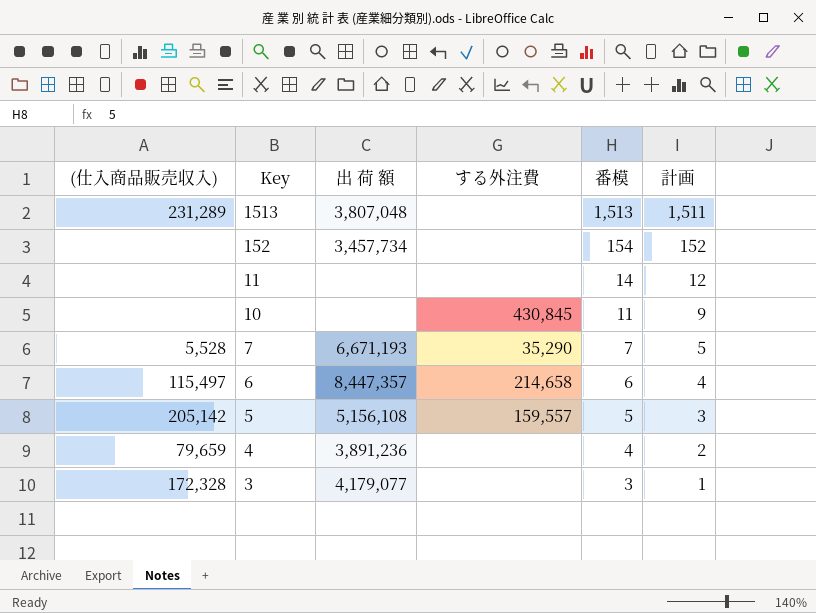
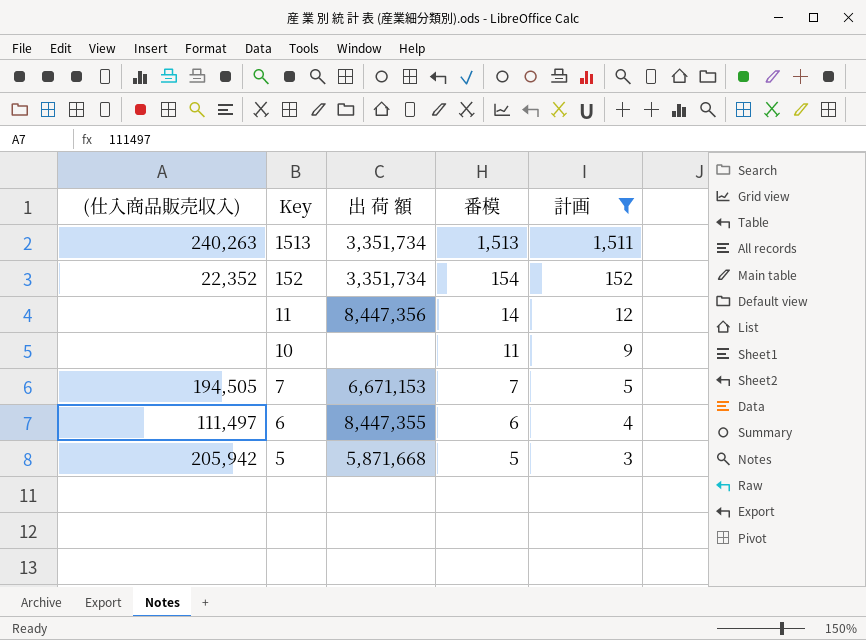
filter: none -> 計画 >= 3
column する外注費 | position: 4 -> none
1513 | (仕入商品販売収入): 231,289 -> 240,263
1513 | 出 荷 額: 3,807,048 -> 3,351,734
152 | (仕入商品販売収入): none -> 22,352
152 | 出 荷 額: 3,457,734 -> 3,351,734
11 | 出 荷 額: none -> 8,447,356
7 | (仕入商品販売収入): 5,528 -> 194,505
7 | 出 荷 額: 6,671,193 -> 6,671,153
6 | (仕入商品販売収入): 115,497 -> 111,497
6 | 出 荷 額: 8,447,357 -> 8,447,355
5 | (仕入商品販売収入): 205,142 -> 205,942
5 | 出 荷 額: 5,156,108 -> 5,871,668

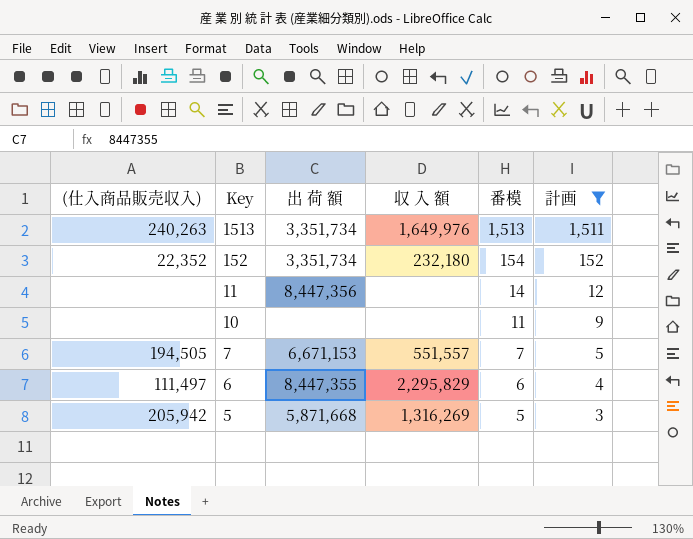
column 収 入 額 | position: none -> 4

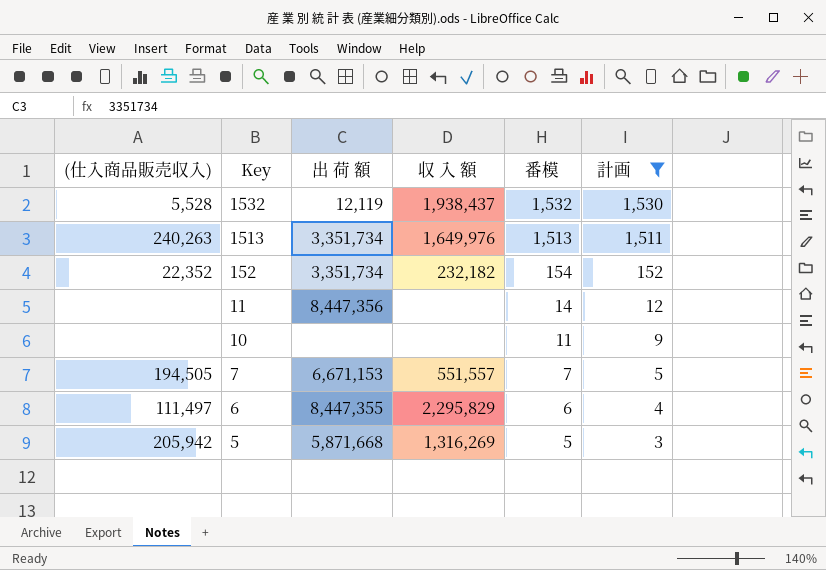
row 1532: none -> 5,528 | 12,119 | 1,938,437 | 1,532 | 1,530
152 | 収 入 額: 232,180 -> 232,182

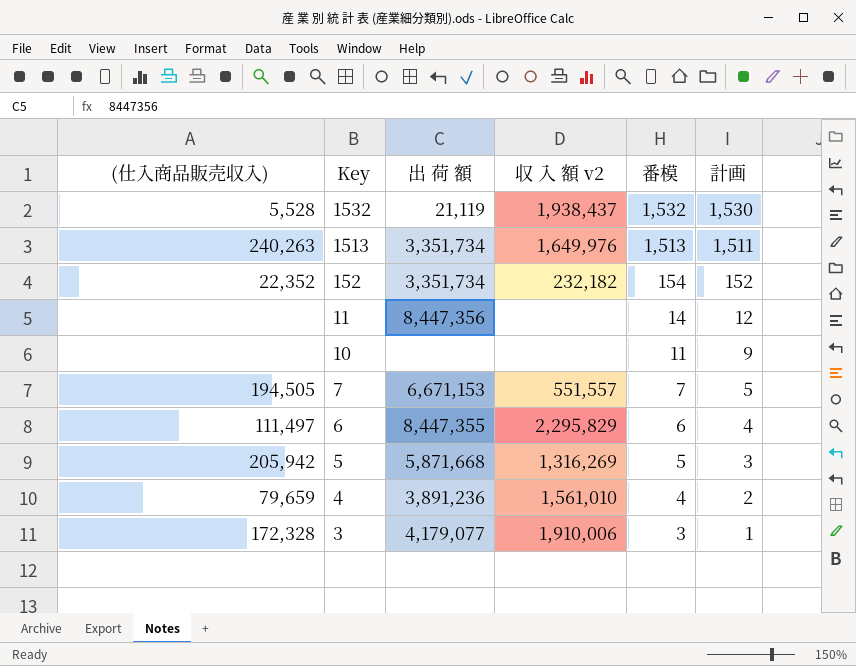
filter: 計画 >= 3 -> none
column name: 収 入 額 -> 収 入 額 v2
1532 | 出 荷 額: 12,119 -> 21,119

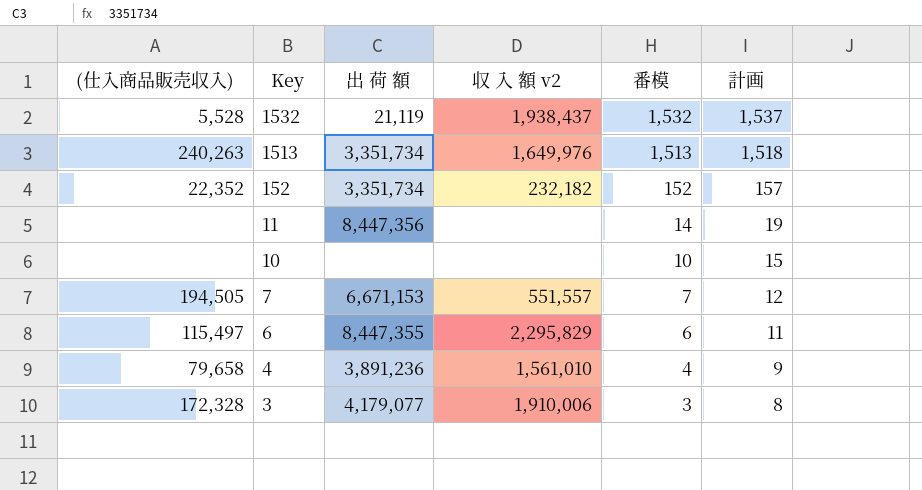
column 計画 | formula: [番模] - 2 -> [番模] + 5
row 5: 205,942 | 5,871,668 | 1,316,269 | 5 | 3 -> none
152 | 番模: 154 -> 152
10 | 番模: 11 -> 10
6 | (仕入商品販売収入): 111,497 -> 115,497
4 | (仕入商品販売収入): 79,659 -> 79,658

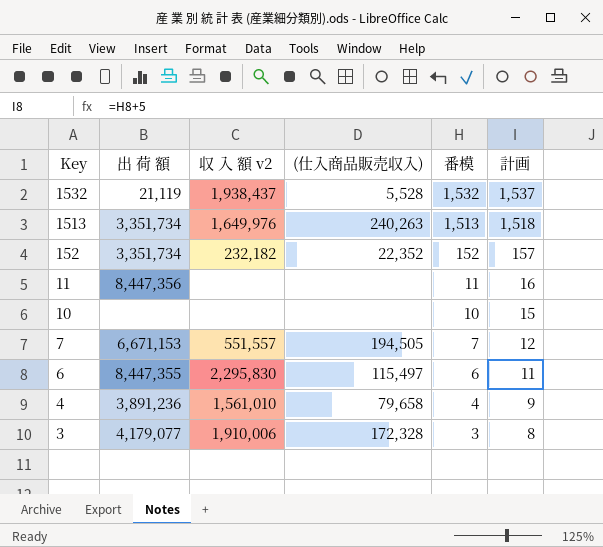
column (仕入商品販売収入) | position: 1 -> 4
11 | 番模: 14 -> 11
11 | 計画: 19 -> 16
6 | 収 入 額 v2: 2,295,829 -> 2,295,830

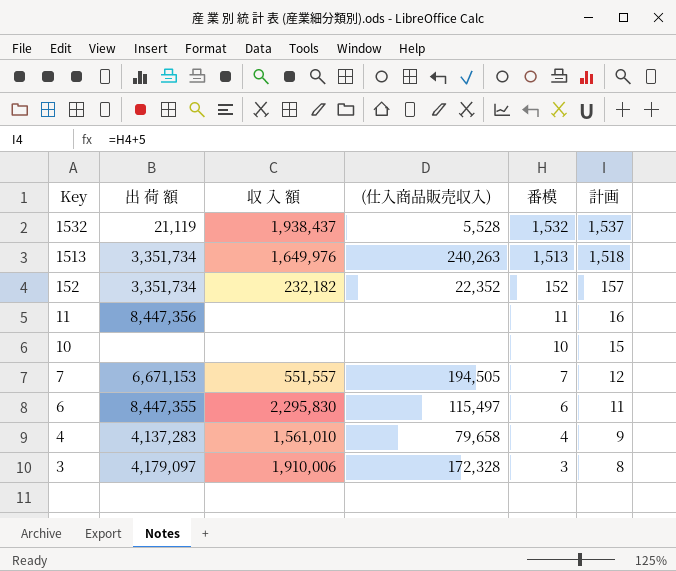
column name: 収 入 額 v2 -> 収 入 額
4 | 出 荷 額: 3,891,236 -> 4,137,283
3 | 出 荷 額: 4,179,077 -> 4,179,097

